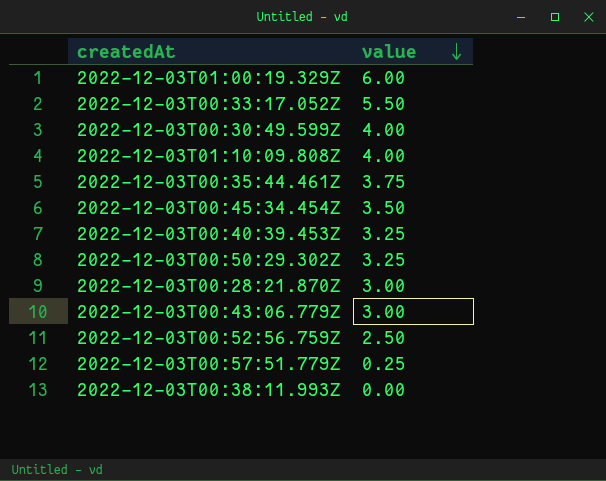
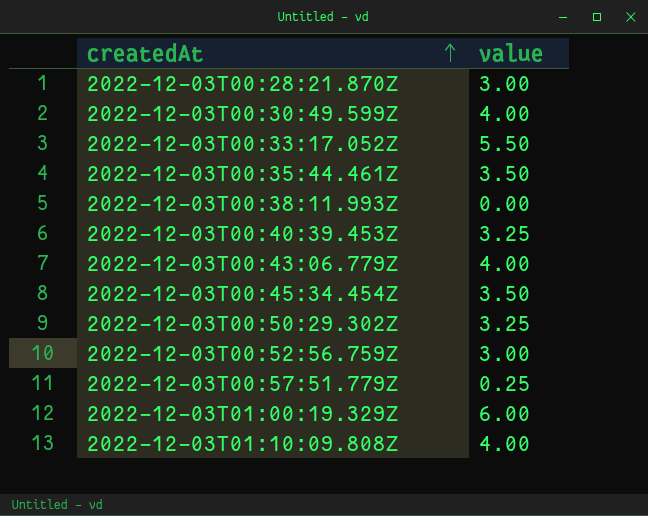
row order: value descending -> createdAt ascending
2022-12-03T00:35:44.461Z | value: 3.75 -> 3.50
2022-12-03T00:43:06.779Z | value: 3.00 -> 4.00
2022-12-03T00:52:56.759Z | value: 2.50 -> 3.00

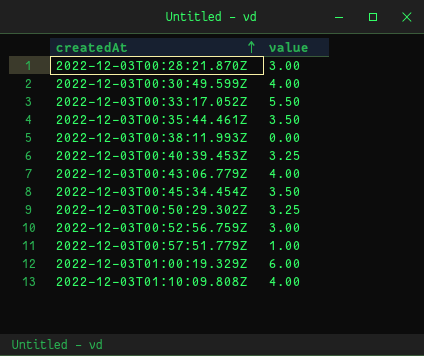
2022-12-03T00:57:51.779Z | value: 0.25 -> 1.00

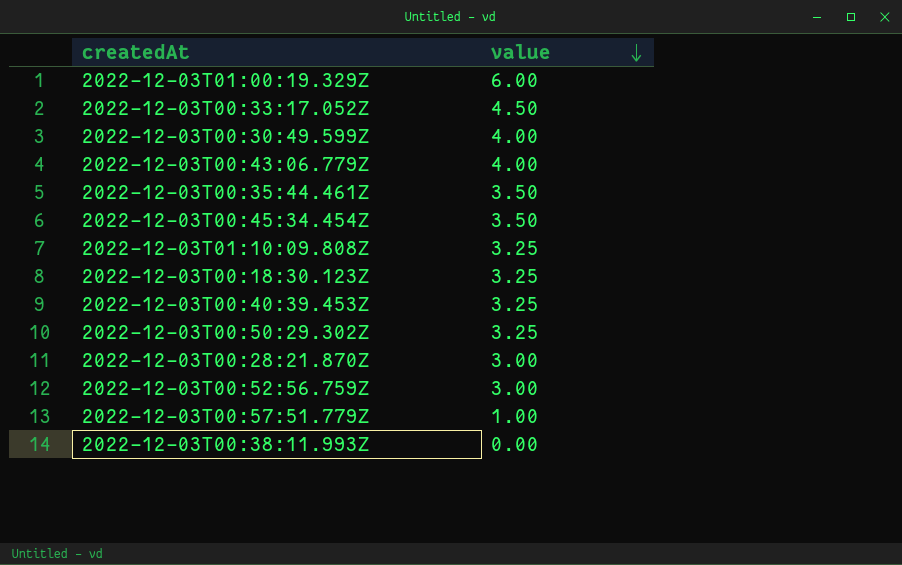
row order: createdAt ascending -> value descending
2022-12-03T00:33:17.052Z | value: 5.50 -> 4.50
2022-12-03T01:10:09.808Z | value: 4.00 -> 3.25
row 2022-12-03T00:18:30.123Z: none -> 3.25

